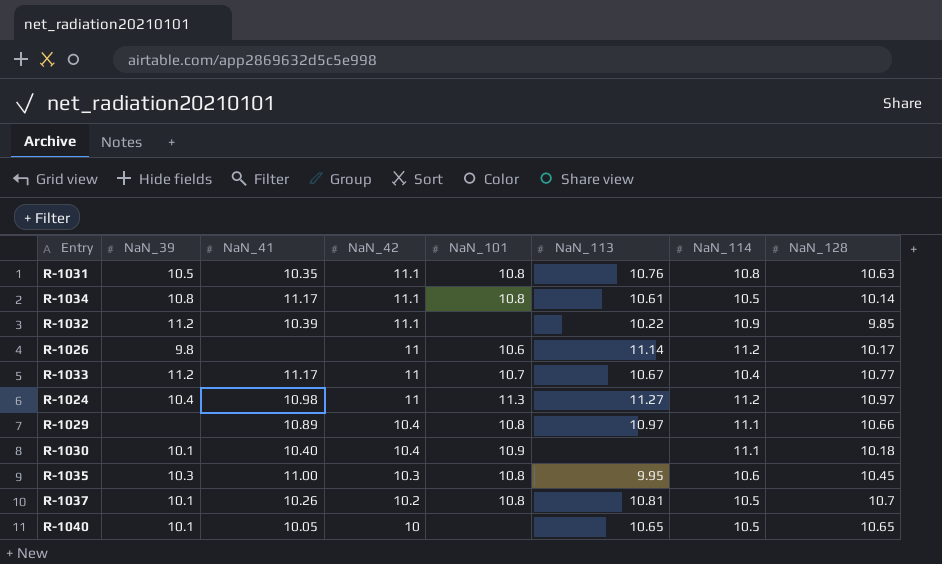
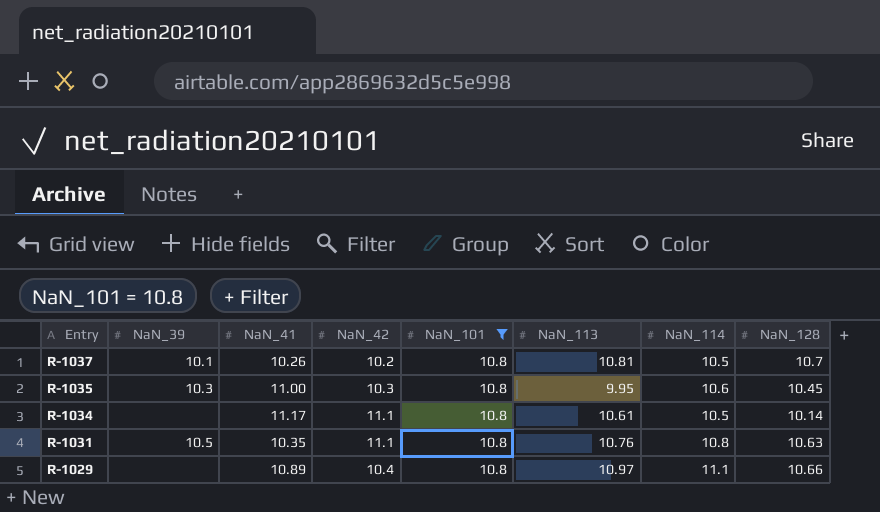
filter: none -> NaN_101 = 10.8
row order: NaN_42 descending -> Entry descending
R-1034 | NaN_39: 10.8 -> none

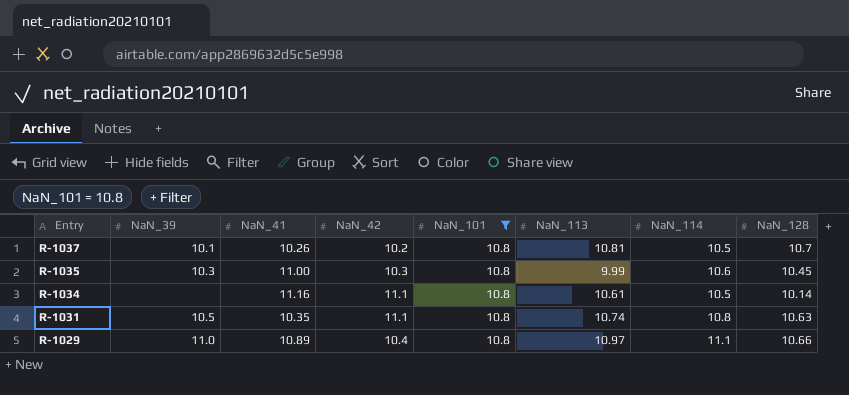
R-1035 | NaN_113: 9.95 -> 9.99
R-1034 | NaN_41: 11.17 -> 11.16
R-1031 | NaN_113: 10.76 -> 10.74
R-1029 | NaN_39: none -> 11.0

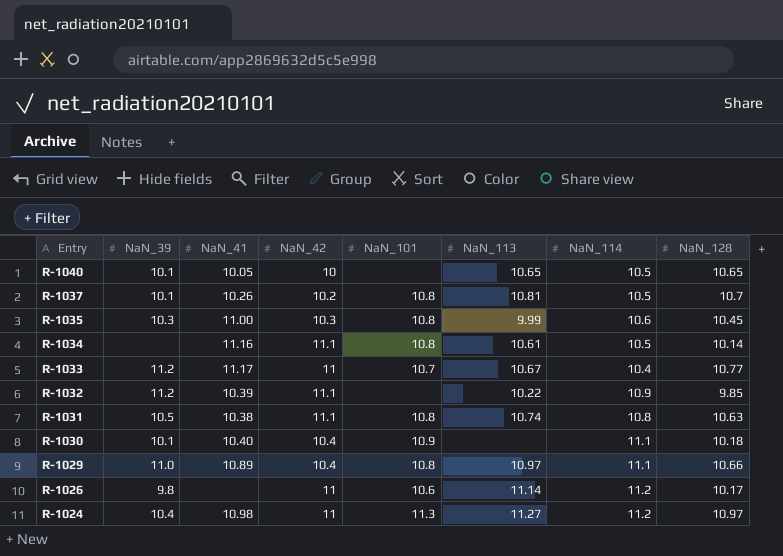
filter: NaN_101 = 10.8 -> none
R-1031 | NaN_41: 10.35 -> 10.38

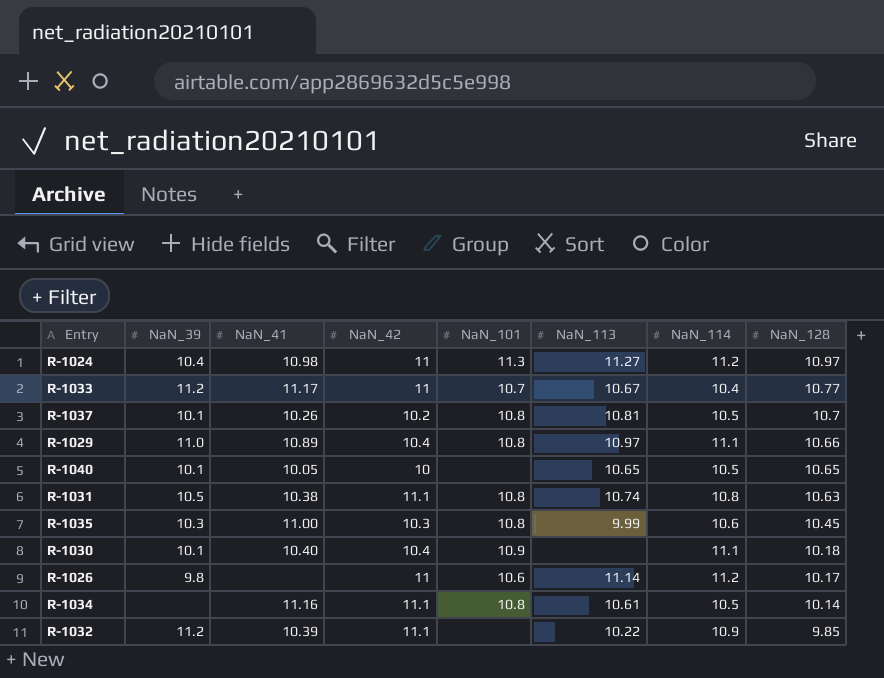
row order: Entry descending -> NaN_128 descending

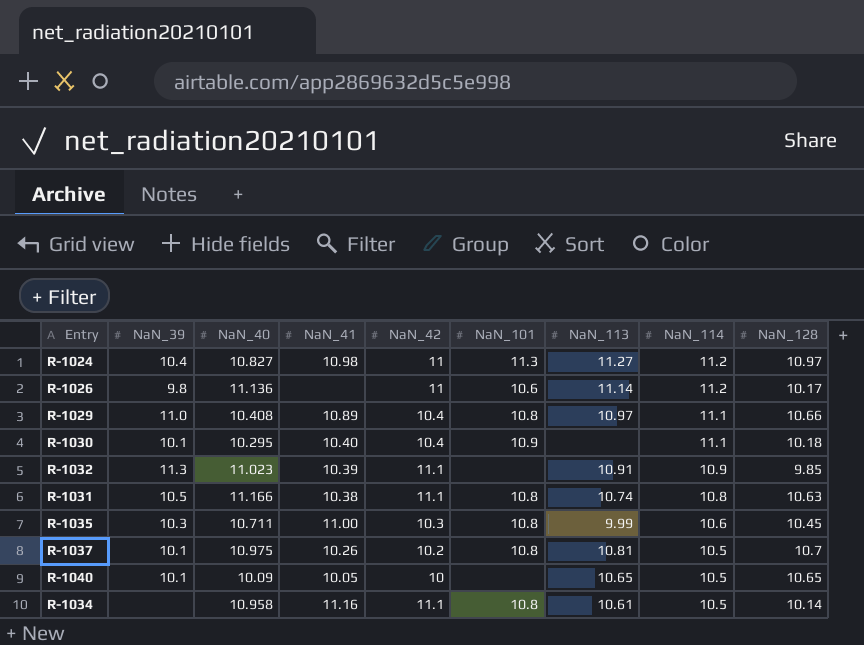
row order: NaN_128 descending -> NaN_114 descending
column NaN_40 | position: none -> 3
row R-1033: 11.2 | 11.17 | 11 | 10.7 | 10.67 | 10.4 | 10.77 -> none
R-1032 | NaN_39: 11.2 -> 11.3
R-1032 | NaN_113: 10.22 -> 10.91

